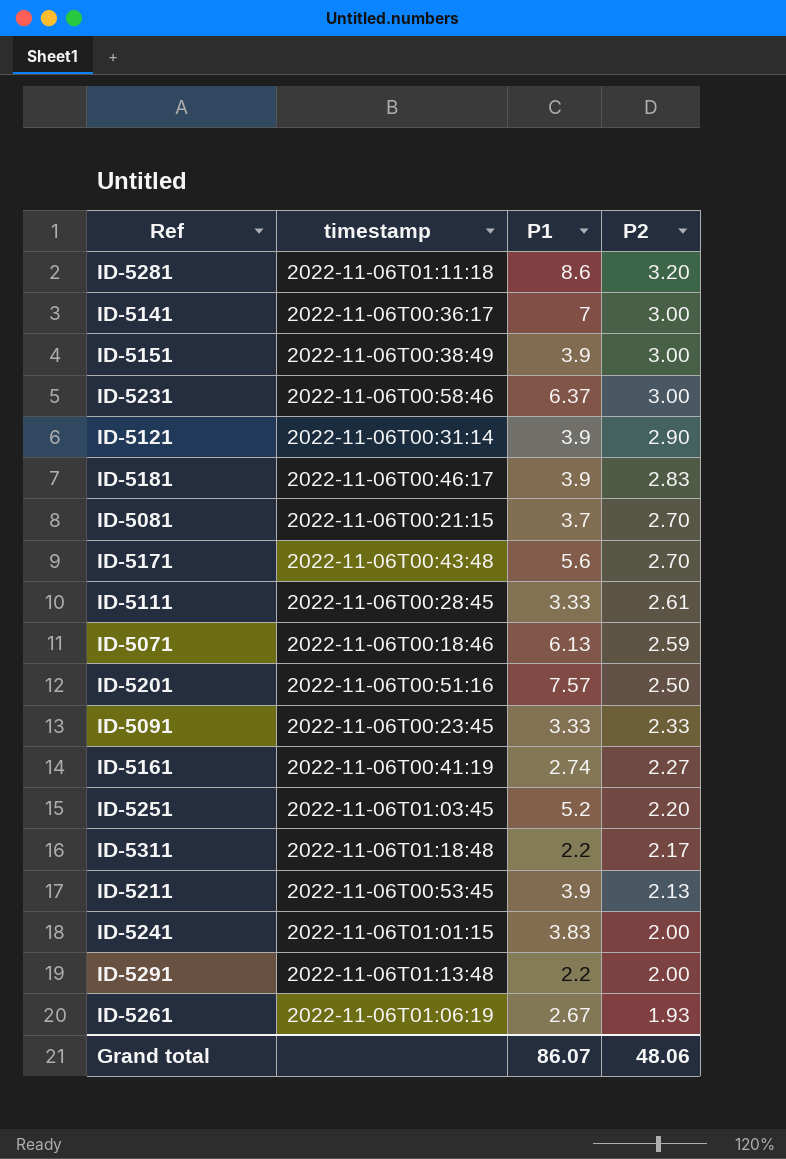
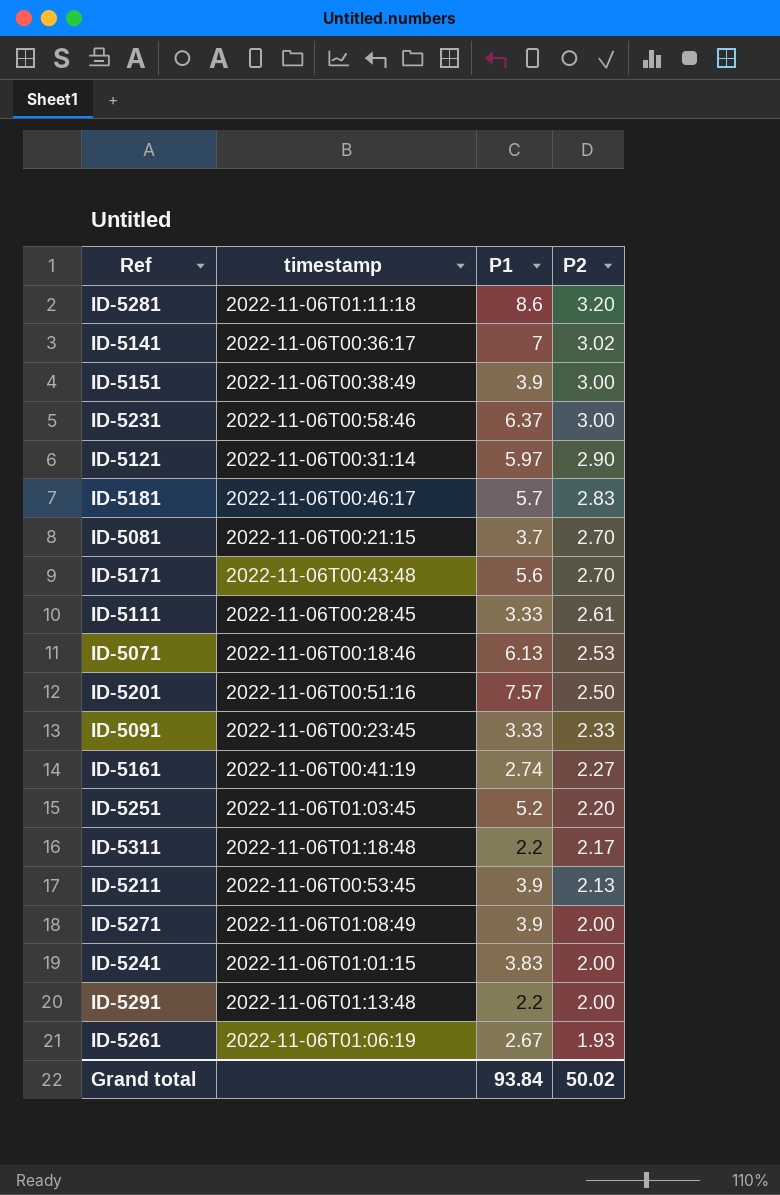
ID-5141 | P2: 3.00 -> 3.02
ID-5121 | P1: 3.9 -> 5.97
ID-5181 | P1: 3.9 -> 5.7
ID-5071 | P2: 2.59 -> 2.53
row ID-5271: none -> 2022-11-06T01:08:49 | 3.9 | 2.00
Grand total | P1: 86.07 -> 93.84
Grand total | P2: 48.06 -> 50.02

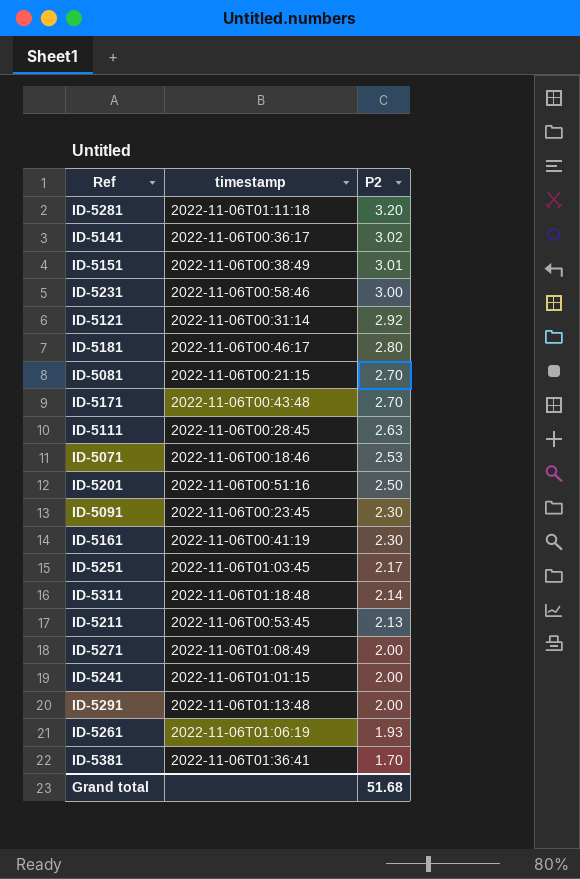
column P1 | position: 3 -> none
ID-5151 | P2: 3.00 -> 3.01
ID-5121 | P2: 2.90 -> 2.92
ID-5181 | P2: 2.83 -> 2.80
ID-5111 | P2: 2.61 -> 2.63
ID-5091 | P2: 2.33 -> 2.30
ID-5161 | P2: 2.27 -> 2.30
ID-5251 | P2: 2.20 -> 2.17
ID-5311 | P2: 2.17 -> 2.14
row ID-5381: none -> 2022-11-06T01:36:41 | 1.70
Grand total | P2: 50.02 -> 51.68

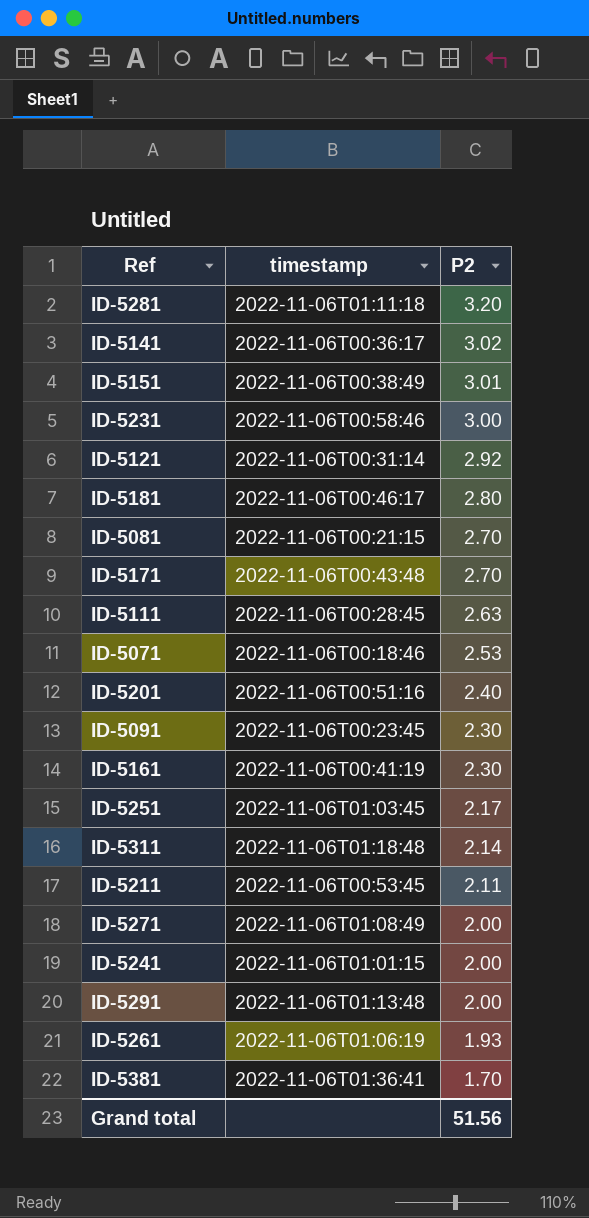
ID-5201 | P2: 2.50 -> 2.40
ID-5211 | P2: 2.13 -> 2.11
Grand total | P2: 51.68 -> 51.56

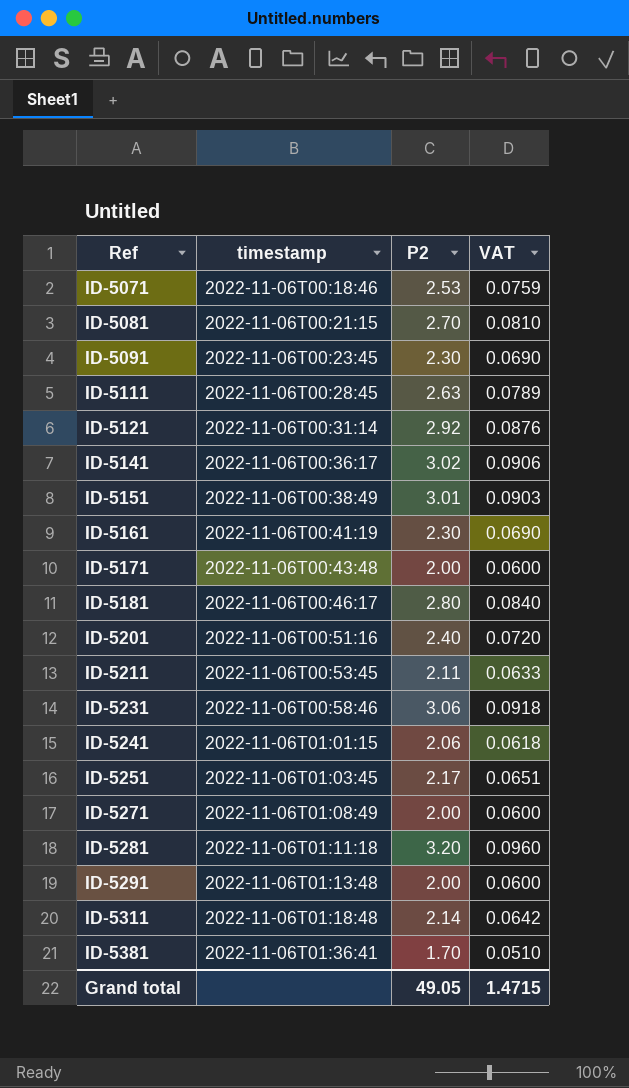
row order: P2 descending -> Ref ascending
column VAT | formula: none -> [P2] * 0.03
row ID-5261: 2022-11-06T01:06:19 | 1.93 -> none
ID-5171 | P2: 2.70 -> 2.00
ID-5231 | P2: 3.00 -> 3.06
ID-5241 | P2: 2.00 -> 2.06
Grand total | P2: 51.56 -> 49.05

